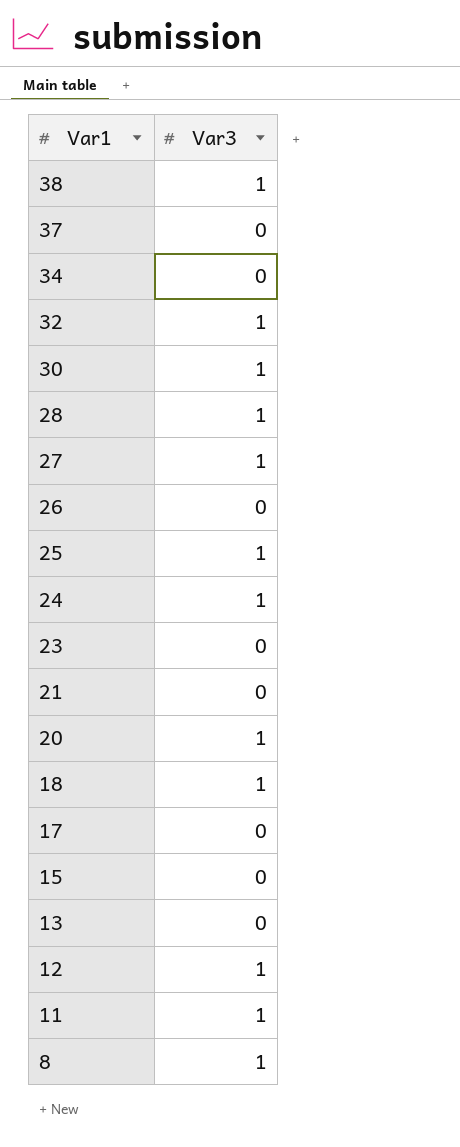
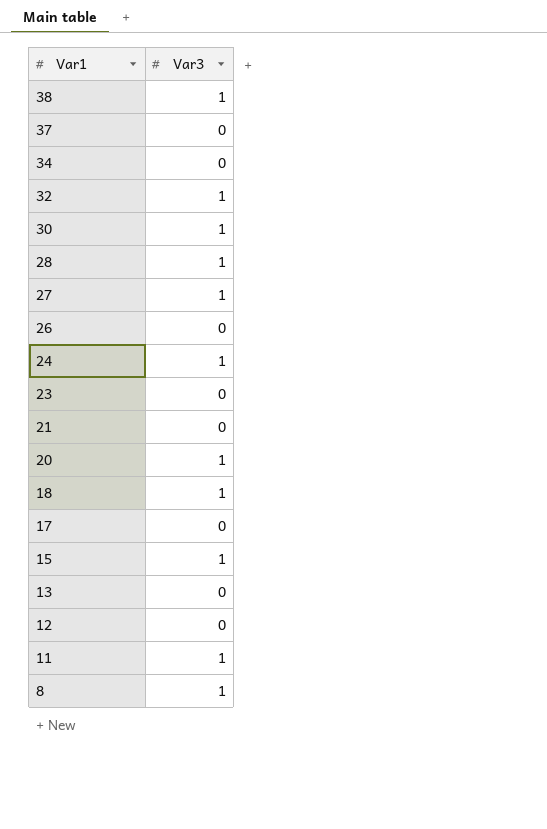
row 25: 1 -> none
15 | Var3: 0 -> 1
12 | Var3: 1 -> 0

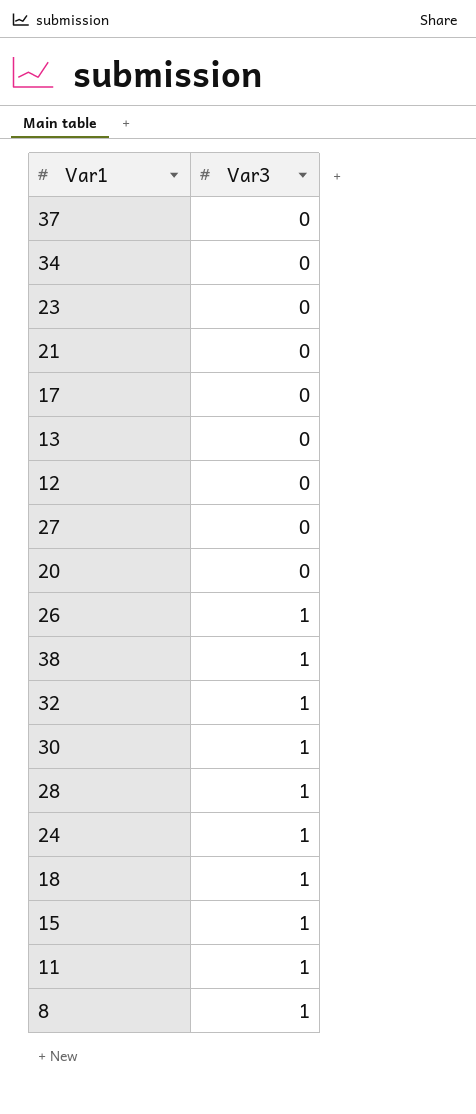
row order: Var1 descending -> Var3 ascending
27 | Var3: 1 -> 0
20 | Var3: 1 -> 0
26 | Var3: 0 -> 1

